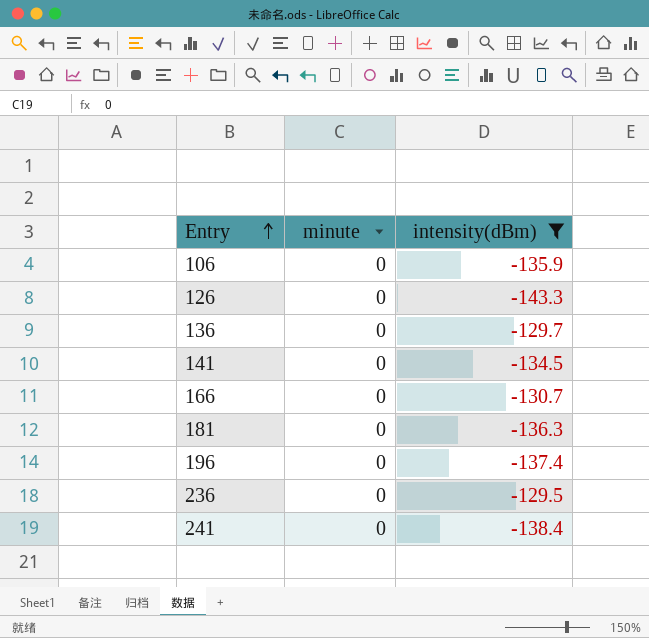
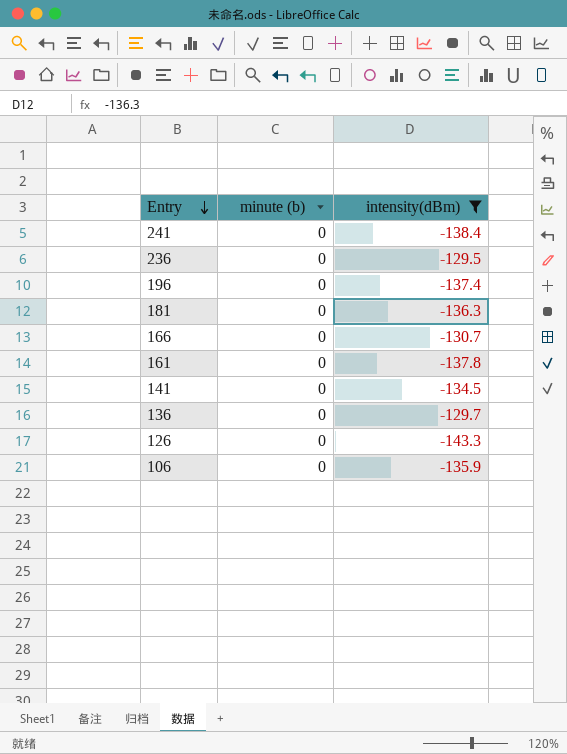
row order: Entry ascending -> Entry descending
column name: minute -> minute (b)
row 161: none -> 0 | -137.8

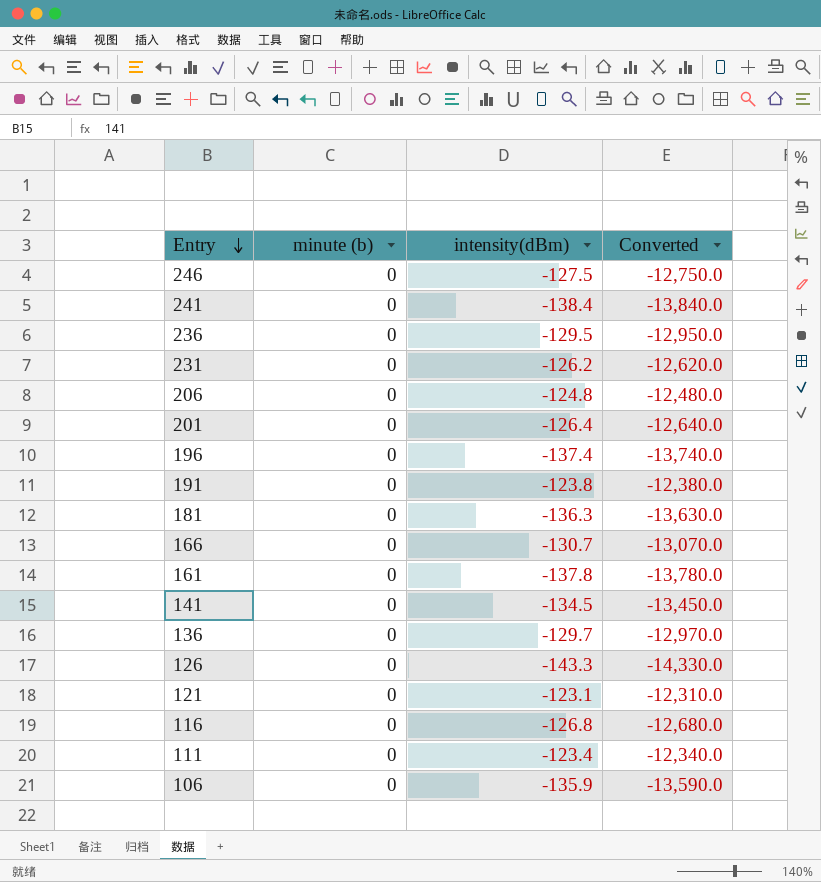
filter: intensity(dBm) <= -129.5 -> none
column Converted | formula: none -> [intensity(dBm)] * 100

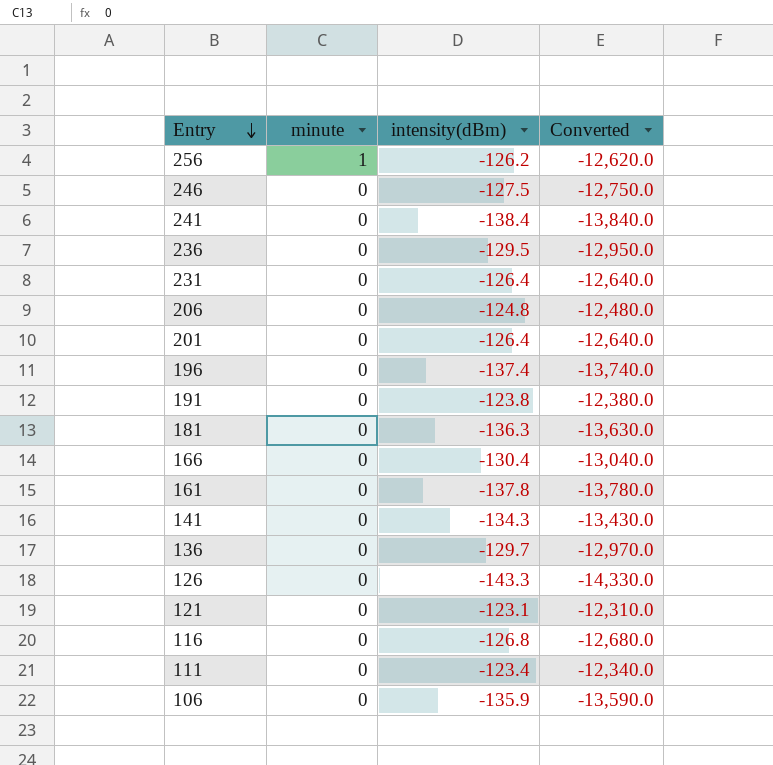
column name: minute (b) -> minute
row 256: none -> 1 | -126.2 | -12,620.0
231 | intensity(dBm): -126.2 -> -126.4
231 | Converted: -12,620.0 -> -12,640.0
166 | intensity(dBm): -130.7 -> -130.4
166 | Converted: -13,070.0 -> -13,040.0
141 | intensity(dBm): -134.5 -> -134.3
141 | Converted: -13,450.0 -> -13,430.0

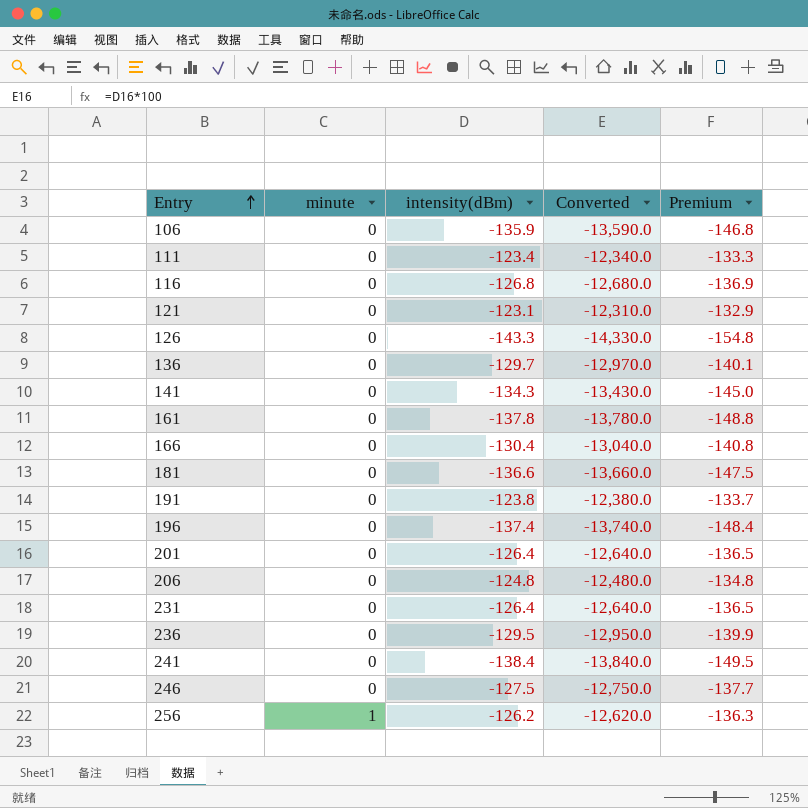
row order: Entry descending -> Entry ascending
column Premium | formula: none -> [intensity(dBm)] * 1.08
181 | intensity(dBm): -136.3 -> -136.6
181 | Converted: -13,630.0 -> -13,660.0

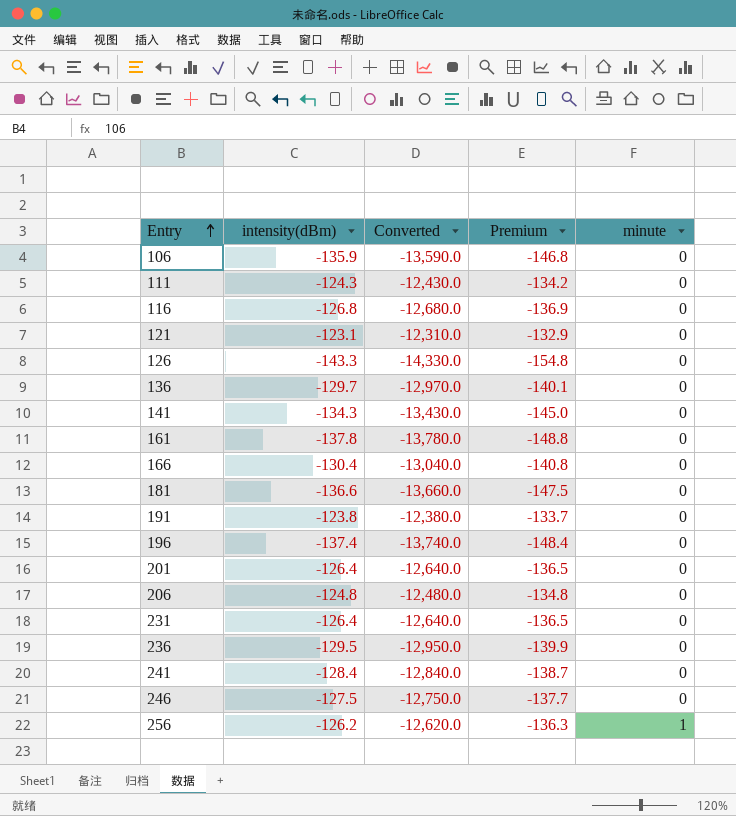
column minute | position: 2 -> 5
111 | intensity(dBm): -123.4 -> -124.3
111 | Converted: -12,340.0 -> -12,430.0
111 | Premium: -133.3 -> -134.2
241 | intensity(dBm): -138.4 -> -128.4
241 | Converted: -13,840.0 -> -12,840.0
241 | Premium: -149.5 -> -138.7

